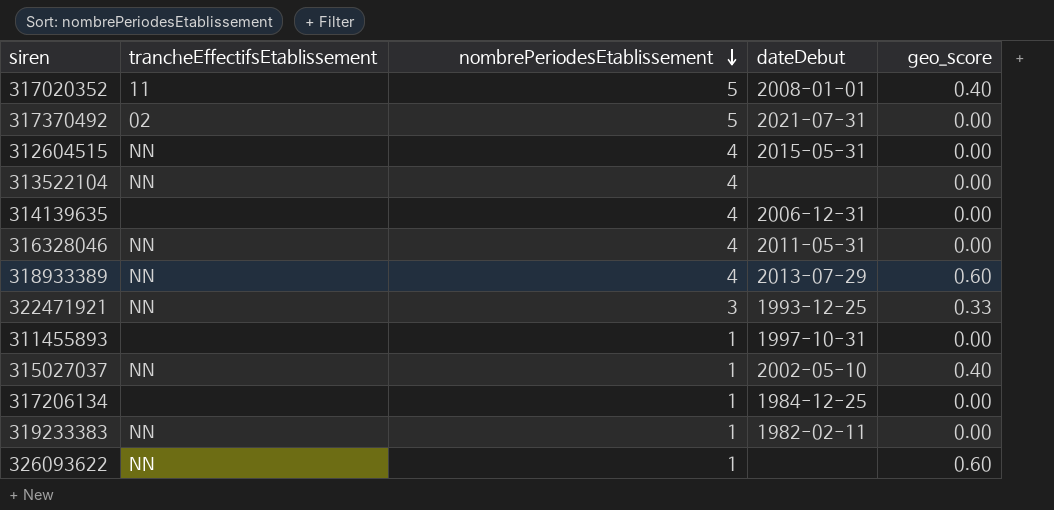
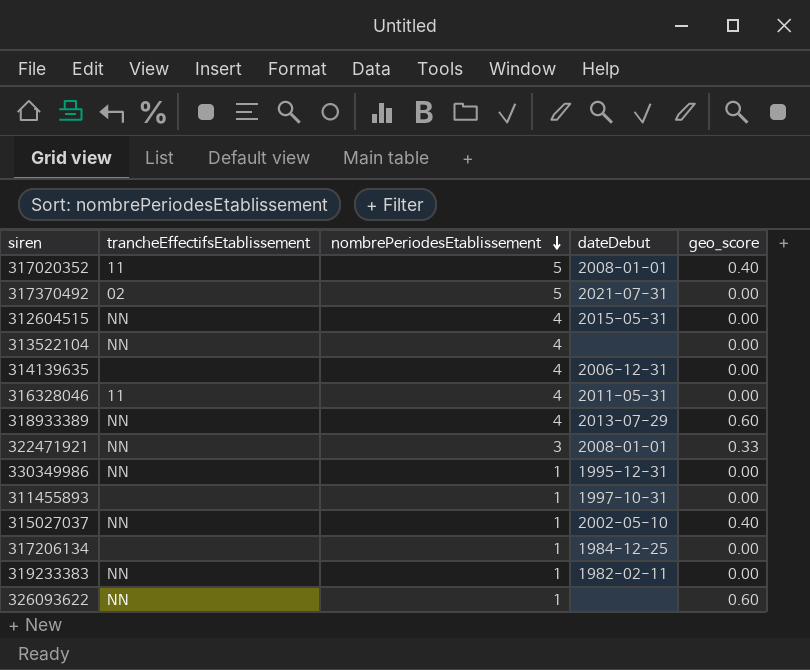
316328046 | trancheEffectifsEtablissement: NN -> 11
322471921 | dateDebut: 1993-12-25 -> 2008-01-01
row 330349986: none -> NN | 1 | 1995-12-31 | 0.00

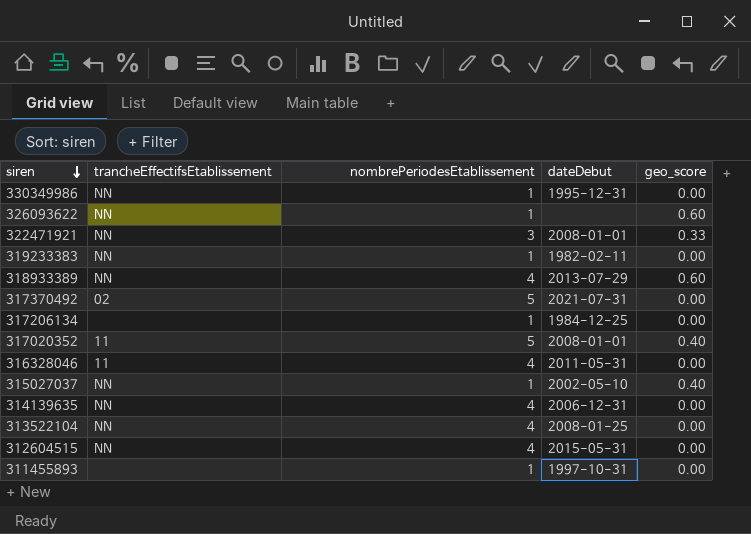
row order: nombrePeriodesEtablissement descending -> siren descending
314139635 | trancheEffectifsEtablissement: none -> NN
313522104 | dateDebut: none -> 2008-01-25

